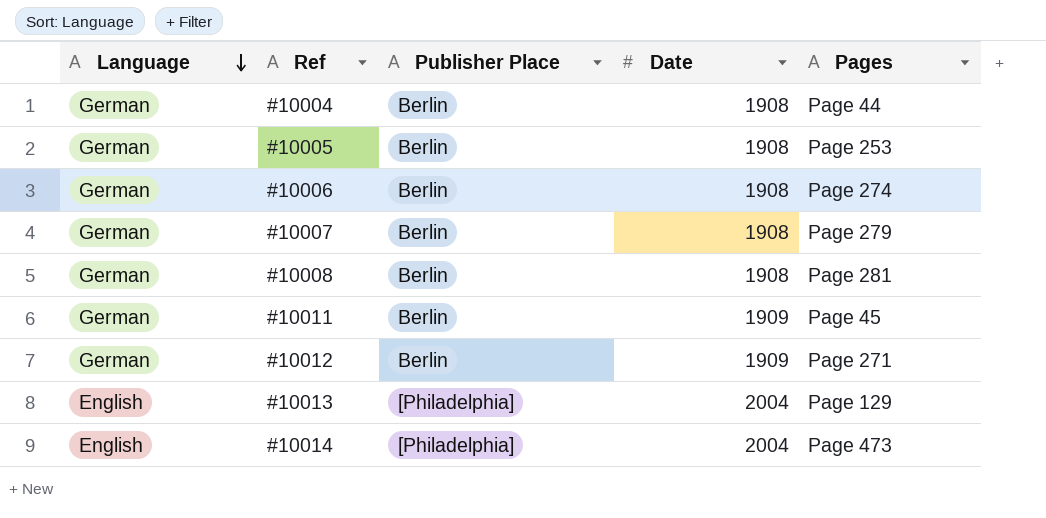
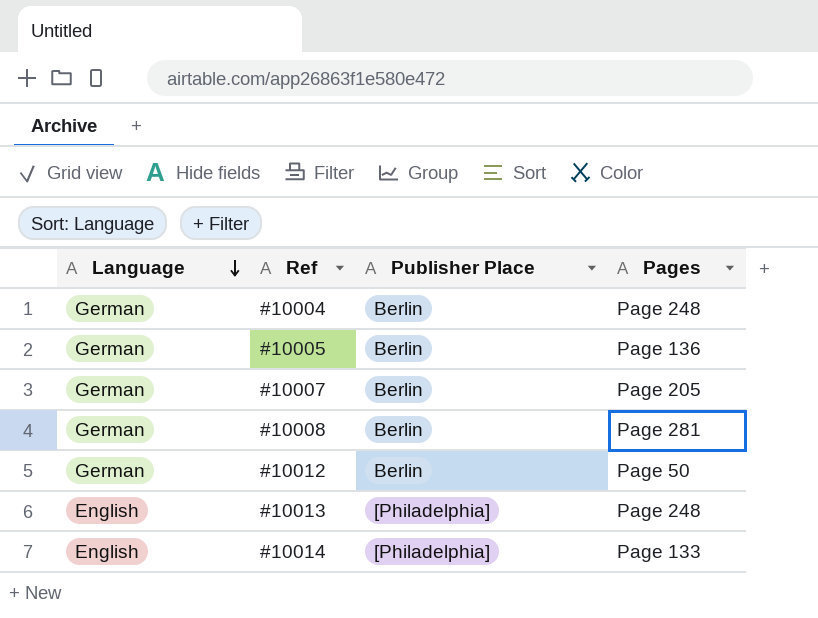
column Date | position: 4 -> none
row #10006: German | Berlin | 1908 | Page 274 -> none
row #10011: German | Berlin | 1909 | Page 45 -> none
#10004 | Pages: Page 44 -> Page 248
#10005 | Pages: Page 253 -> Page 136
#10007 | Pages: Page 279 -> Page 205
#10012 | Pages: Page 271 -> Page 50
#10013 | Pages: Page 129 -> Page 248
#10014 | Pages: Page 473 -> Page 133

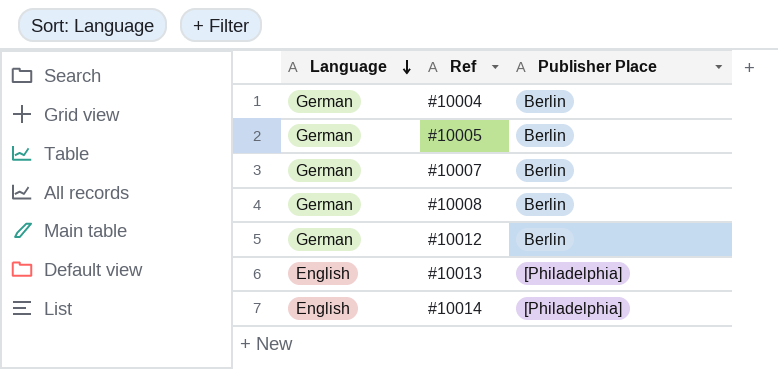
column Pages | position: 4 -> none

